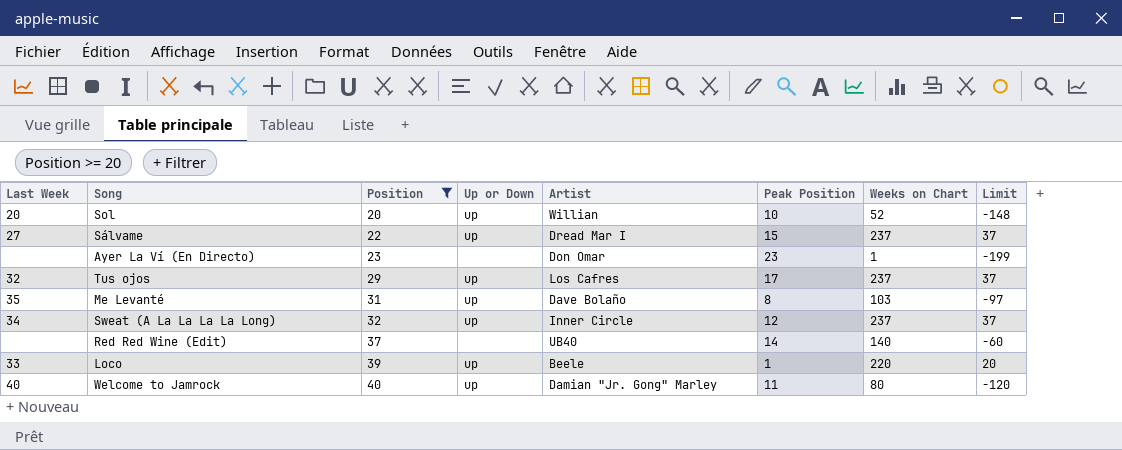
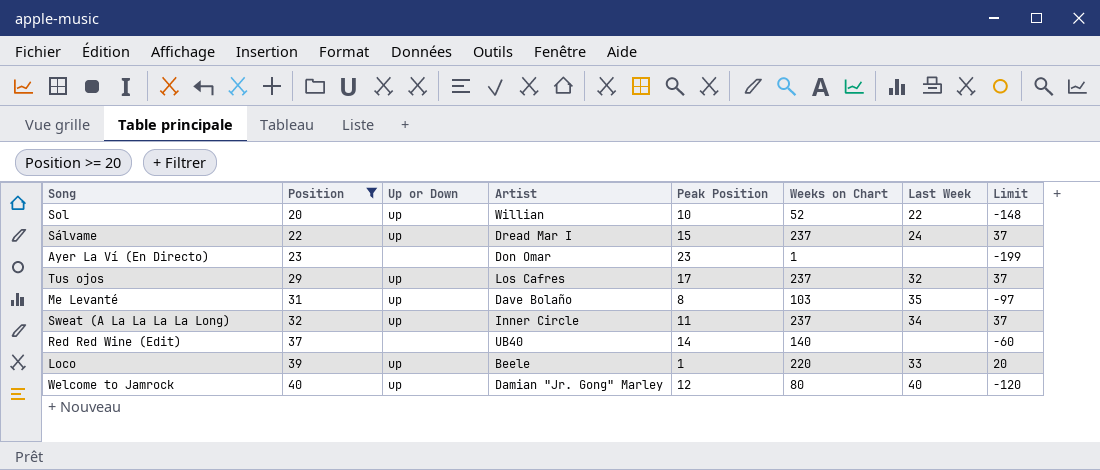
column Last Week | position: 1 -> 7
Sol | Last Week: 20 -> 22
Sálvame | Last Week: 27 -> 24
Sweat (A La La La La Long) | Peak Position: 12 -> 11
Welcome to Jamrock | Peak Position: 11 -> 12

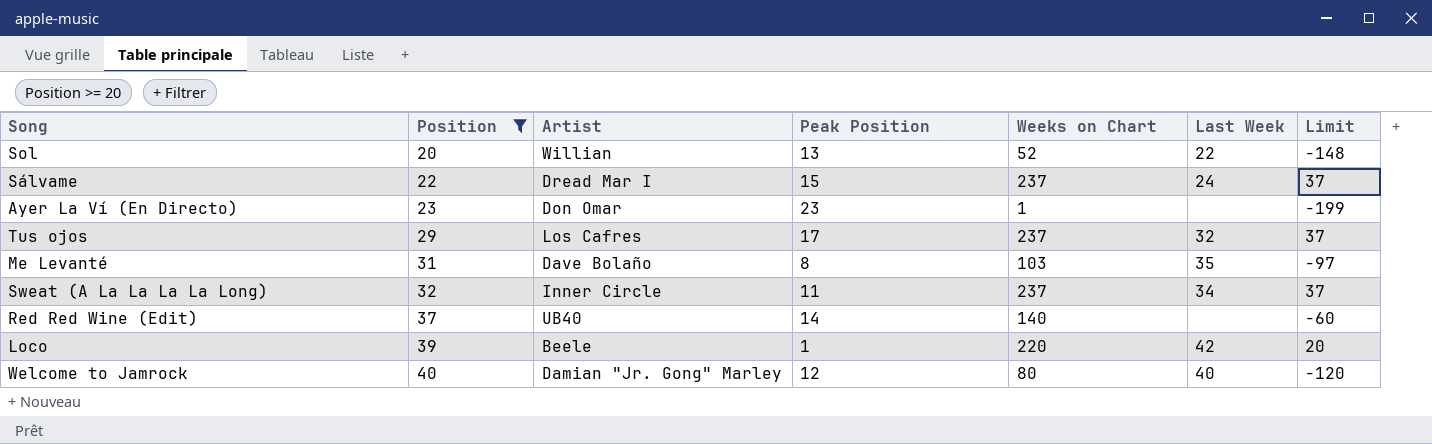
column Up or Down | position: 3 -> none
Sol | Peak Position: 10 -> 13
Loco | Last Week: 33 -> 42

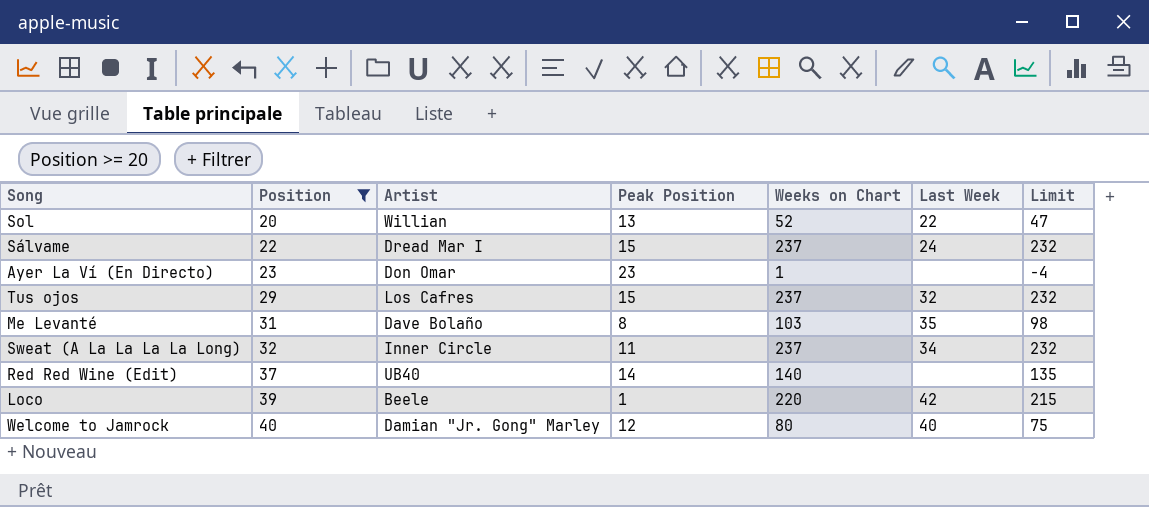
column Limit | formula: [Weeks on Chart] - 200 -> [Weeks on Chart] - 5
Tus ojos | Peak Position: 17 -> 15

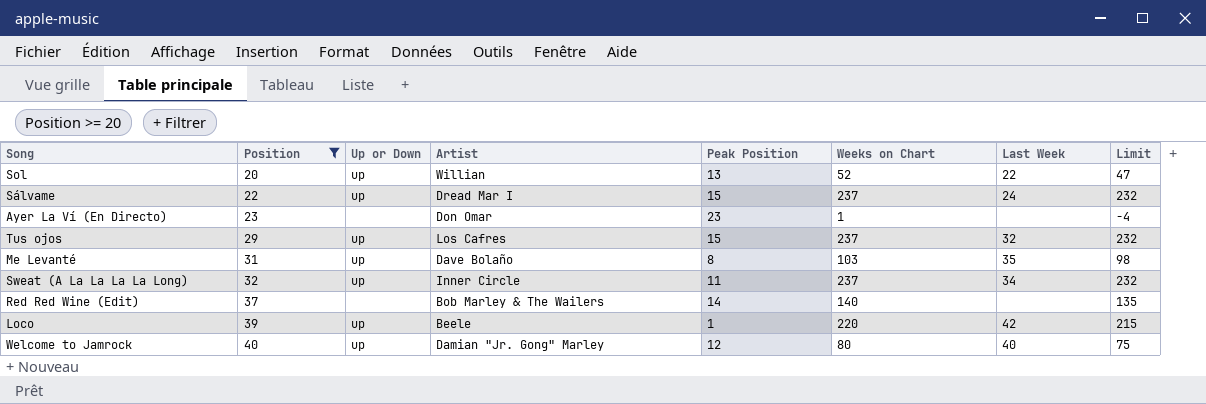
column Up or Down | position: none -> 3
Red Red Wine (Edit) | Artist: UB40 -> Bob Marley & The Wailers

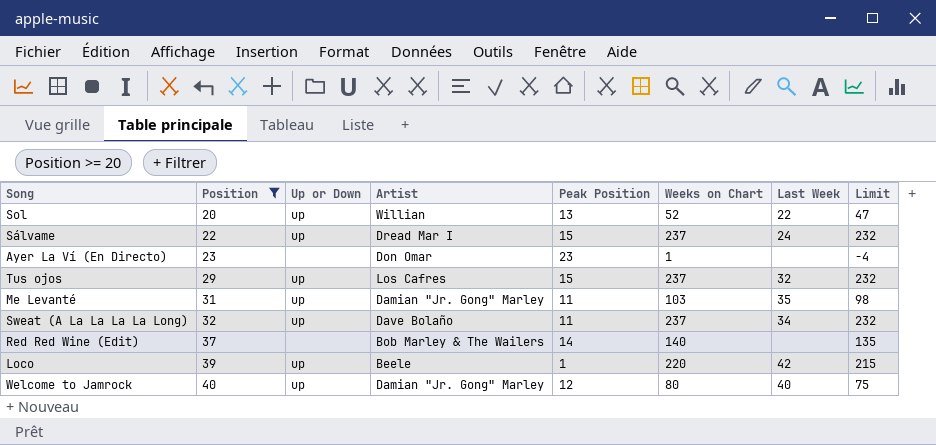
Me Levanté | Artist: Dave Bolaño -> Damian "Jr. Gong" Marley
Me Levanté | Peak Position: 8 -> 11
Sweat (A La La La La Long) | Artist: Inner Circle -> Dave Bolaño

